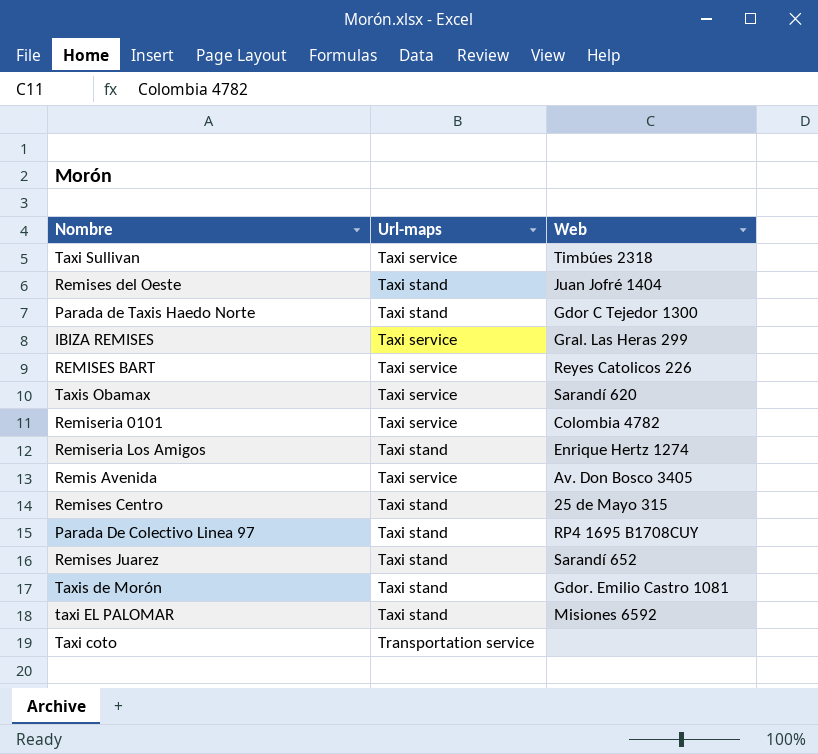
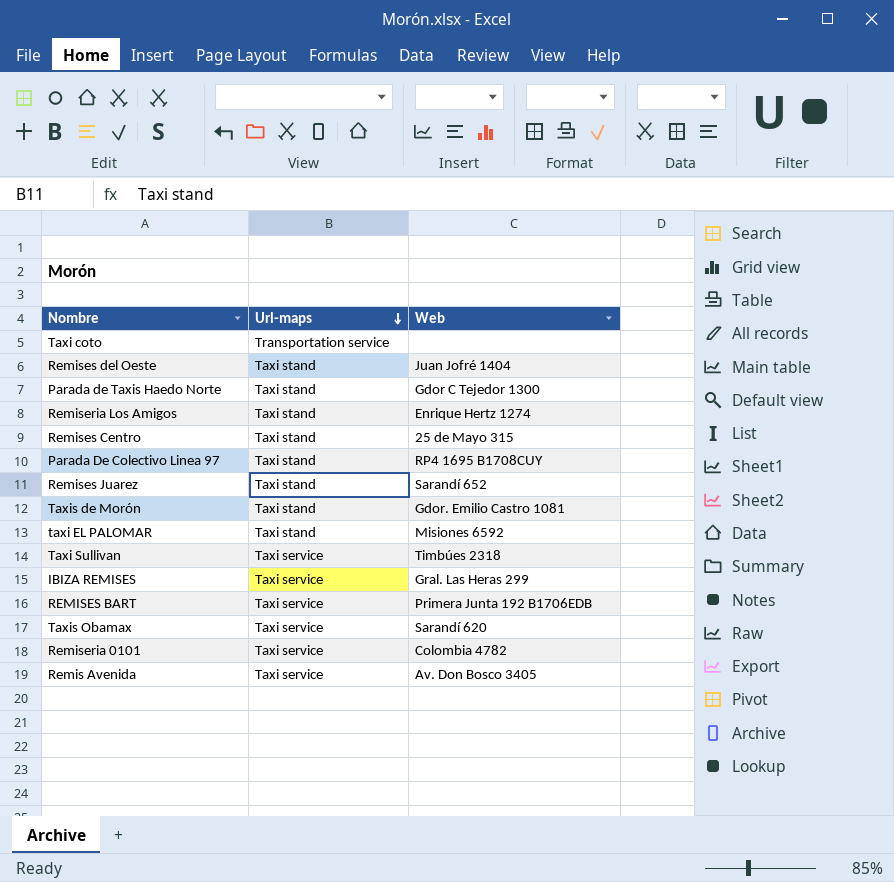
row order: none -> Url-maps descending
REMISES BART | Web: Reyes Catolicos 226 -> Primera Junta 192 B1706EDB

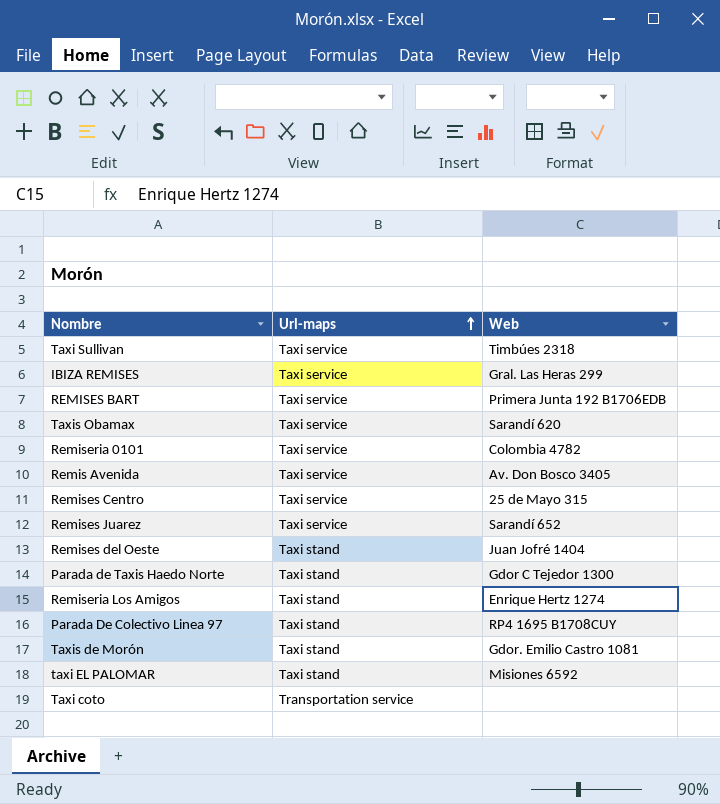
row order: Url-maps descending -> Url-maps ascending
Remises Centro | Url-maps: Taxi stand -> Taxi service
Remises Juarez | Url-maps: Taxi stand -> Taxi service

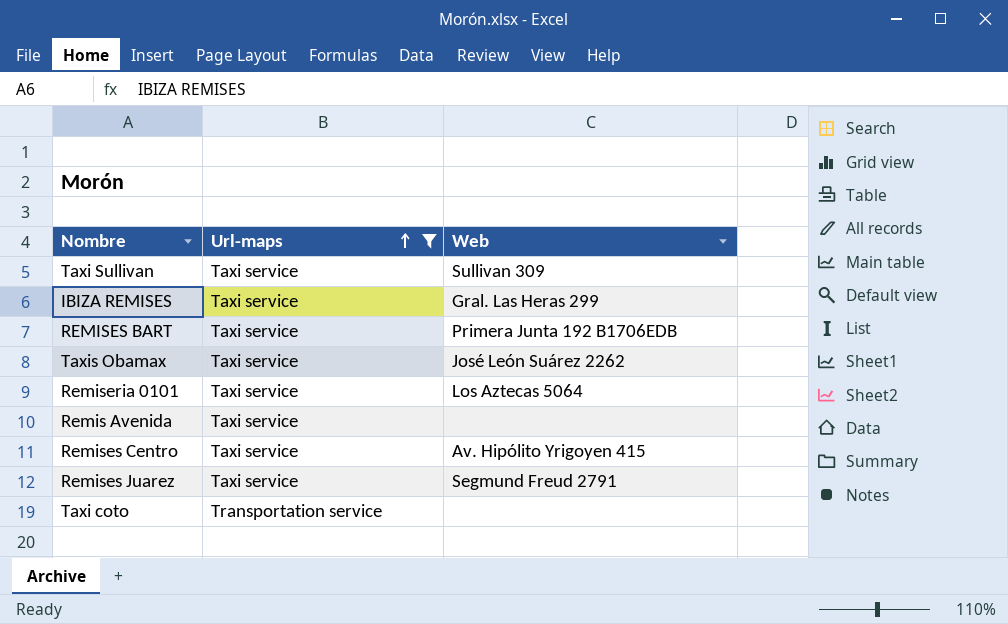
filter: none -> Url-maps != Taxi stand
Taxi Sullivan | Web: Timbúes 2318 -> Sullivan 309
Taxis Obamax | Web: Sarandí 620 -> José León Suárez 2262
Remiseria 0101 | Web: Colombia 4782 -> Los Aztecas 5064
Remis Avenida | Web: Av. Don Bosco 3405 -> none
Remises Centro | Web: 25 de Mayo 315 -> Av. Hipólito Yrigoyen 415
Remises Juarez | Web: Sarandí 652 -> Segmund Freud 2791

